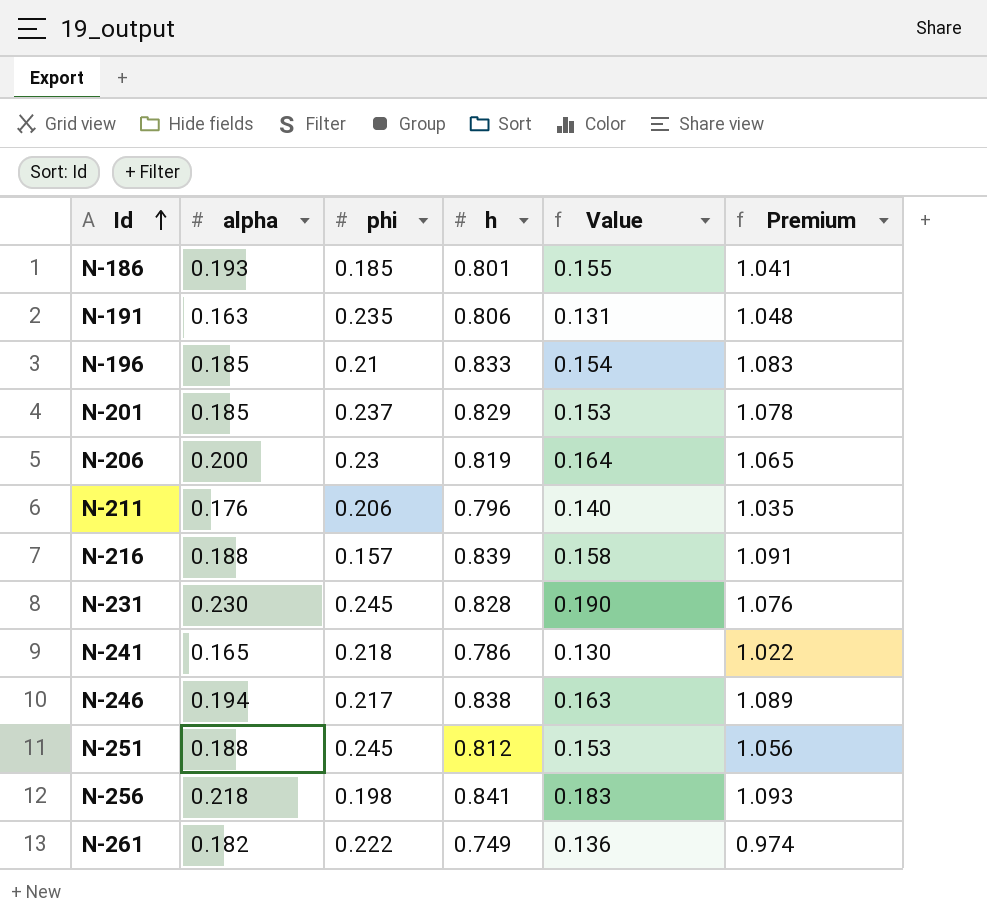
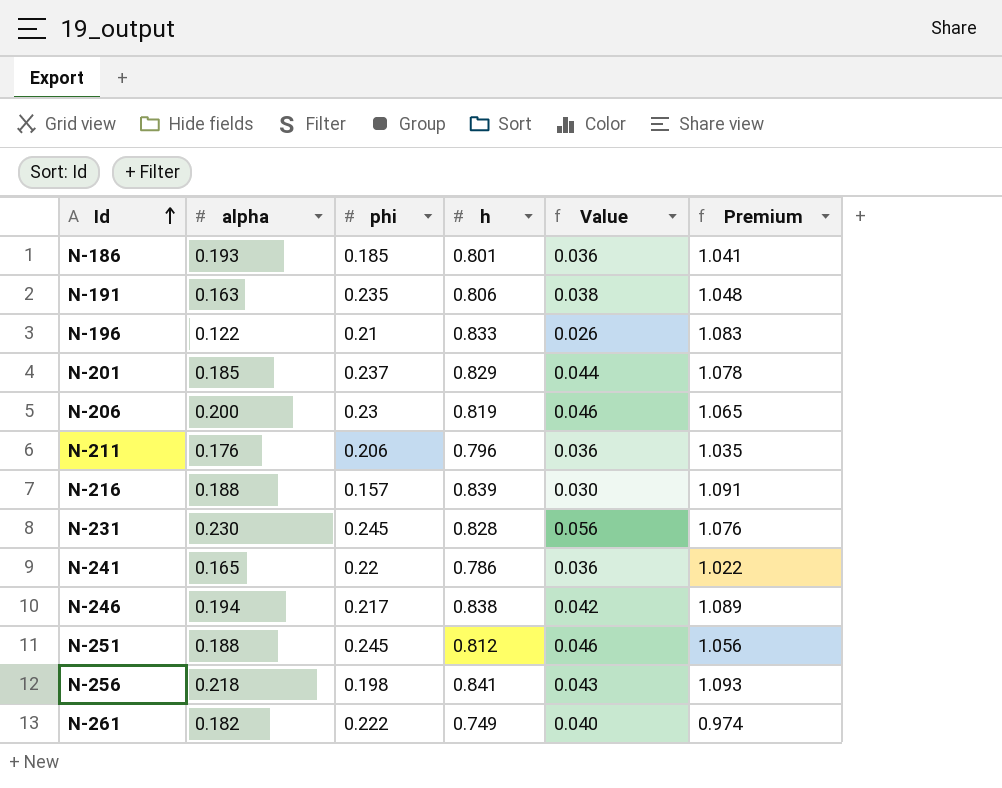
column Value | formula: [alpha] * [h] -> [alpha] * [phi]
N-196 | alpha: 0.185 -> 0.122
N-241 | phi: 0.218 -> 0.22

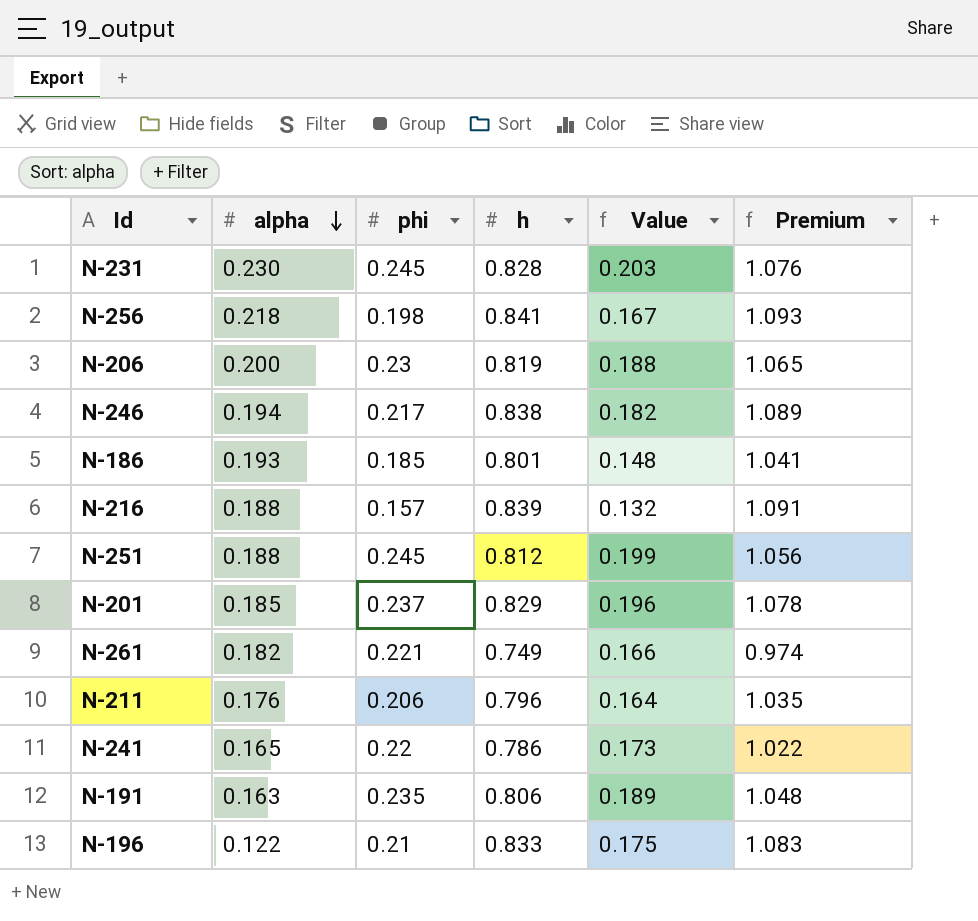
row order: Id ascending -> alpha descending
column Value | formula: [alpha] * [phi] -> [phi] * [h]
N-261 | phi: 0.222 -> 0.221

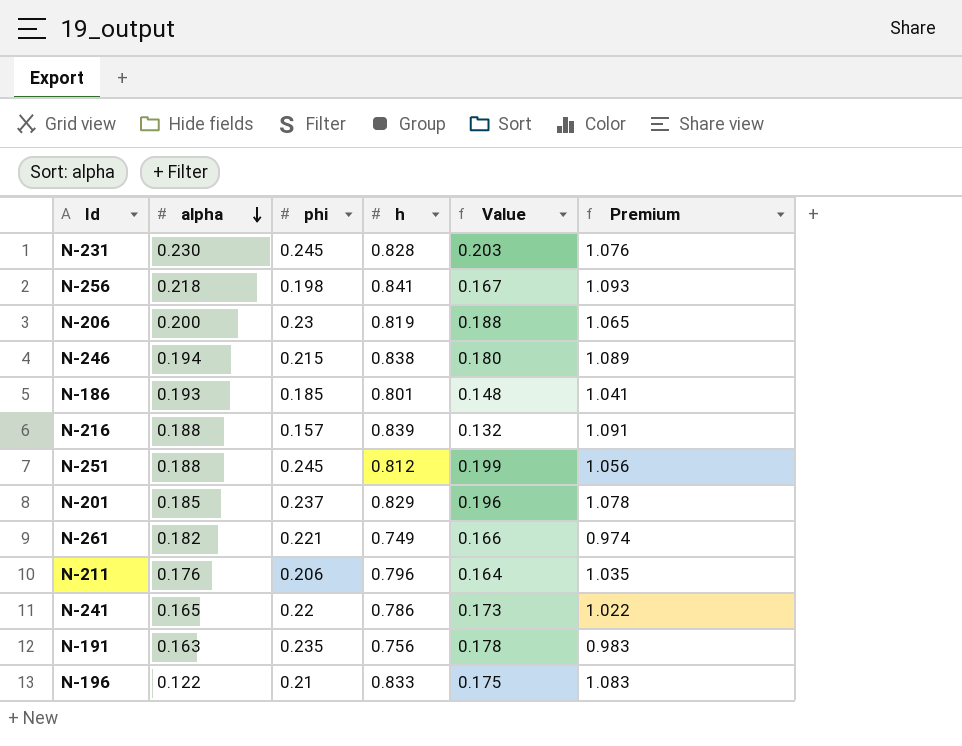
N-246 | phi: 0.217 -> 0.215
N-246 | Value: 0.182 -> 0.180
N-191 | h: 0.806 -> 0.756
N-191 | Value: 0.189 -> 0.178
N-191 | Premium: 1.048 -> 0.983

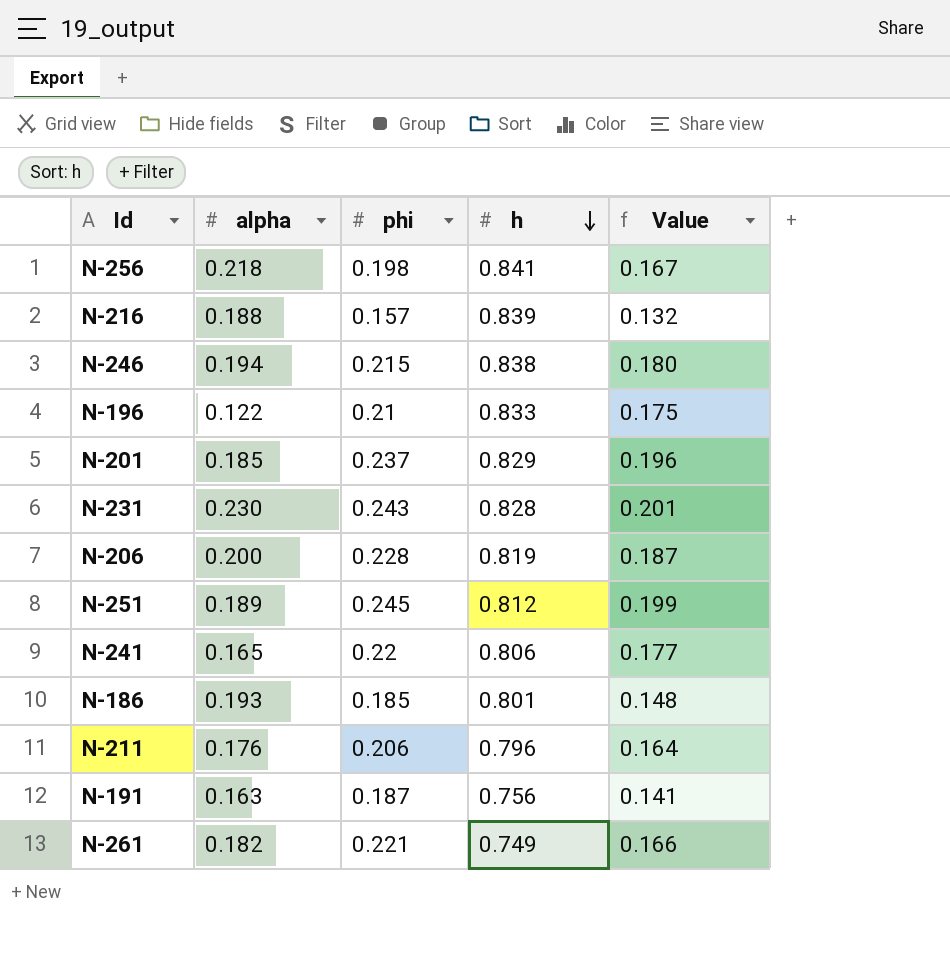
row order: alpha descending -> h descending
column Premium | formula: [h] * 1.3 -> none
N-231 | phi: 0.245 -> 0.243
N-231 | Value: 0.203 -> 0.201
N-206 | phi: 0.23 -> 0.228
N-206 | Value: 0.188 -> 0.187
N-251 | alpha: 0.188 -> 0.189
N-241 | h: 0.786 -> 0.806
N-241 | Value: 0.173 -> 0.177
N-191 | phi: 0.235 -> 0.187
N-191 | Value: 0.178 -> 0.141

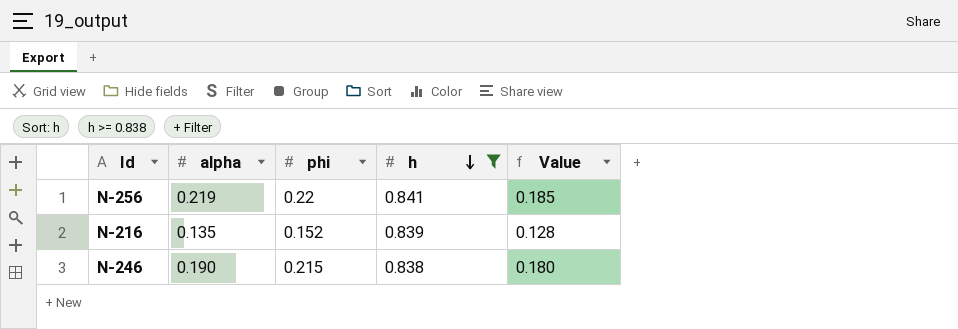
filter: none -> h >= 0.838
N-256 | alpha: 0.218 -> 0.219
N-256 | phi: 0.198 -> 0.22
N-256 | Value: 0.167 -> 0.185
N-216 | alpha: 0.188 -> 0.135
N-216 | phi: 0.157 -> 0.152
N-216 | Value: 0.132 -> 0.128
N-246 | alpha: 0.194 -> 0.190

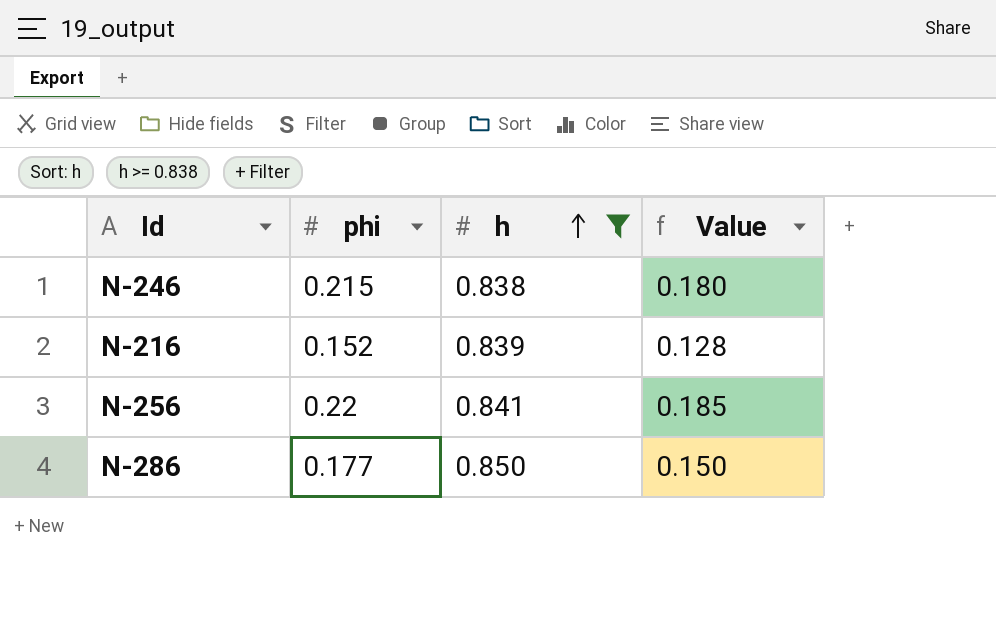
row order: h descending -> h ascending
column alpha | position: 2 -> none
row N-286: none -> 0.177 | 0.850 | 0.150

